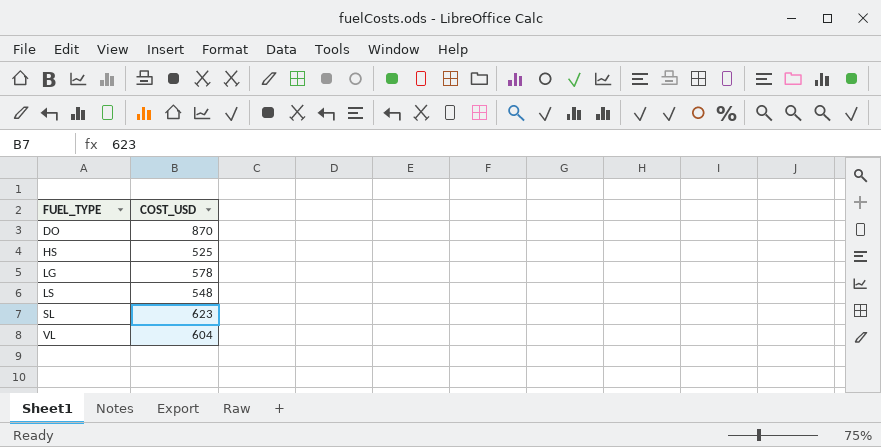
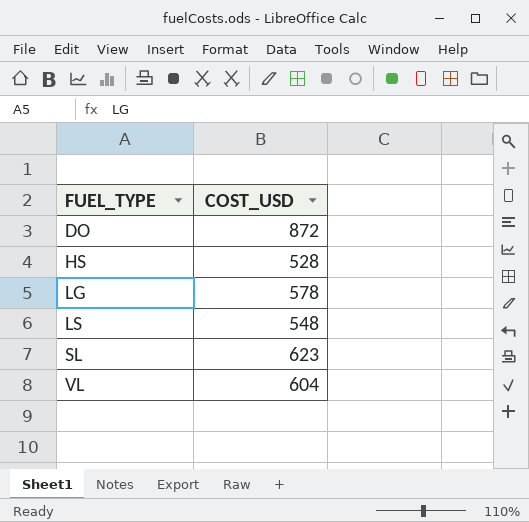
DO | COST_USD: 870 -> 872
HS | COST_USD: 525 -> 528

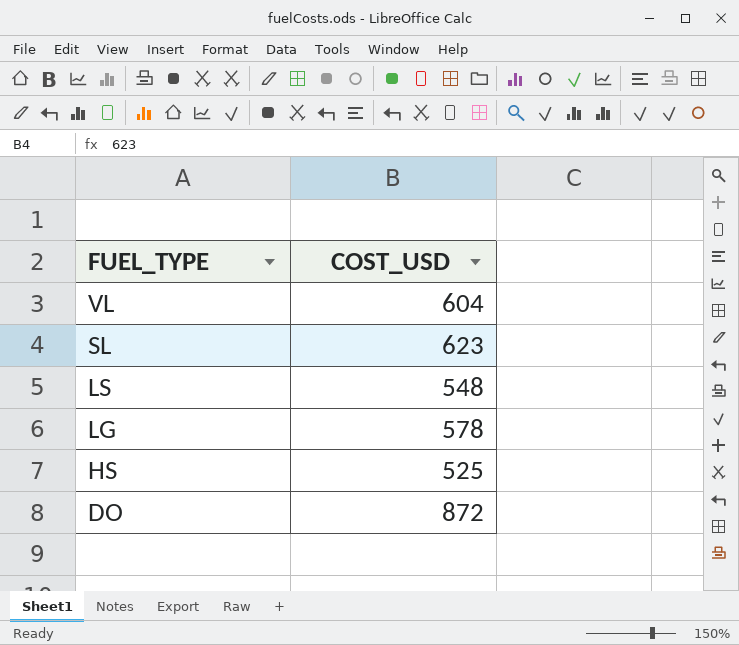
row order: FUEL_TYPE ascending -> FUEL_TYPE descending
HS | COST_USD: 528 -> 525

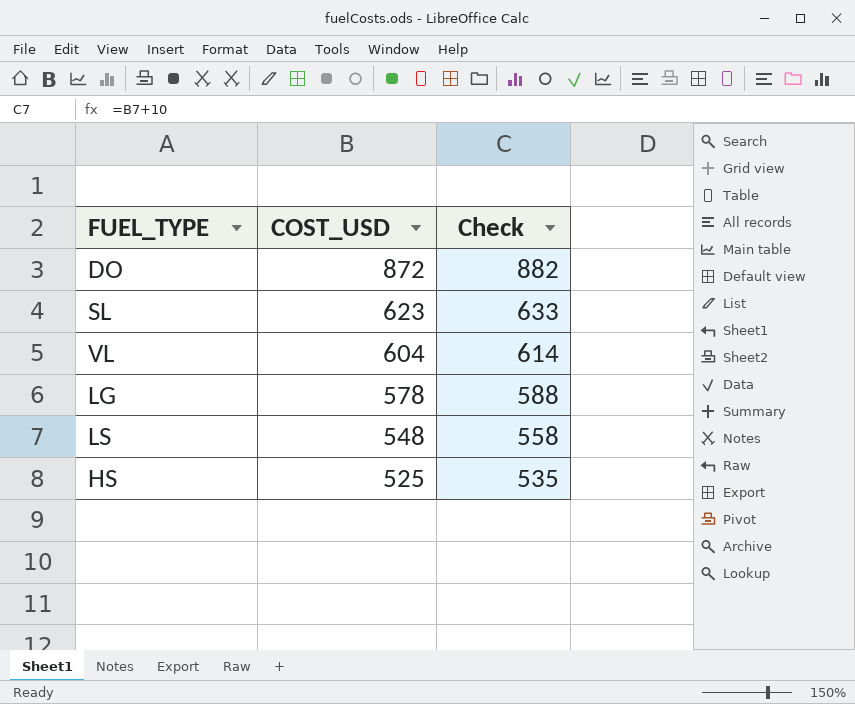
row order: FUEL_TYPE descending -> COST_USD descending
column Check | formula: none -> [COST_USD] + 10

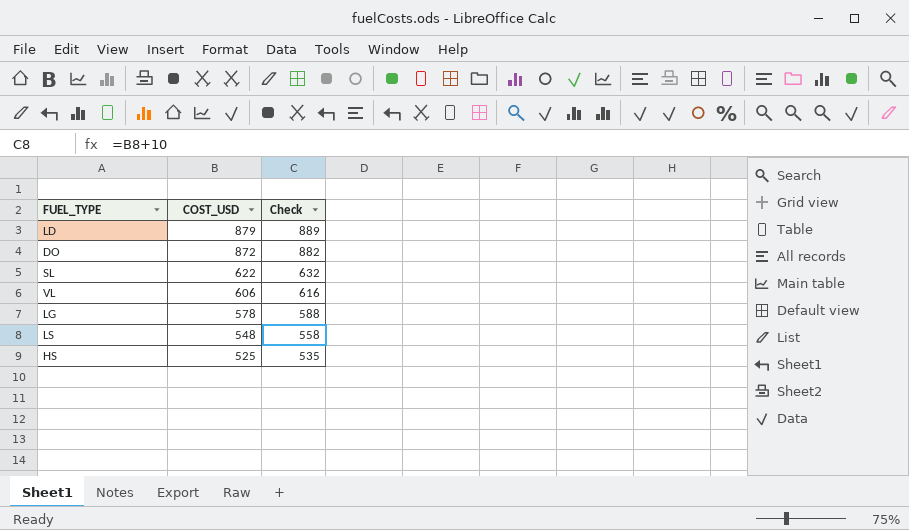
row LD: none -> 879 | 889
SL | COST_USD: 623 -> 622
SL | Check: 633 -> 632
VL | COST_USD: 604 -> 606
VL | Check: 614 -> 616

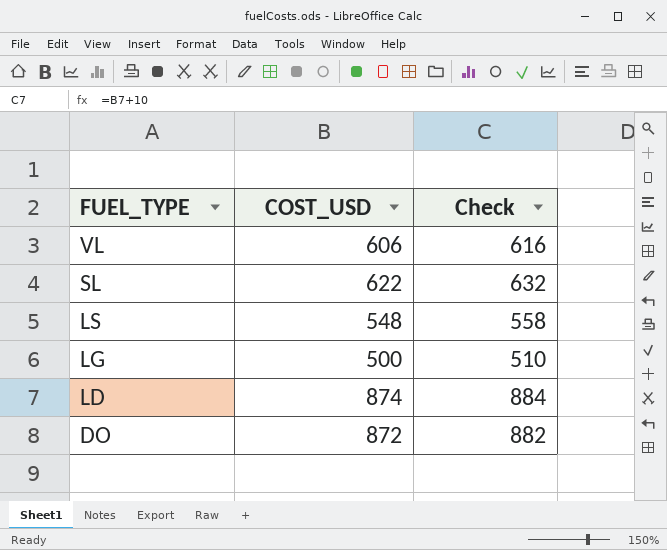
row order: COST_USD descending -> FUEL_TYPE descending
row HS: 525 | 535 -> none
LG | COST_USD: 578 -> 500
LG | Check: 588 -> 510
LD | COST_USD: 879 -> 874
LD | Check: 889 -> 884

